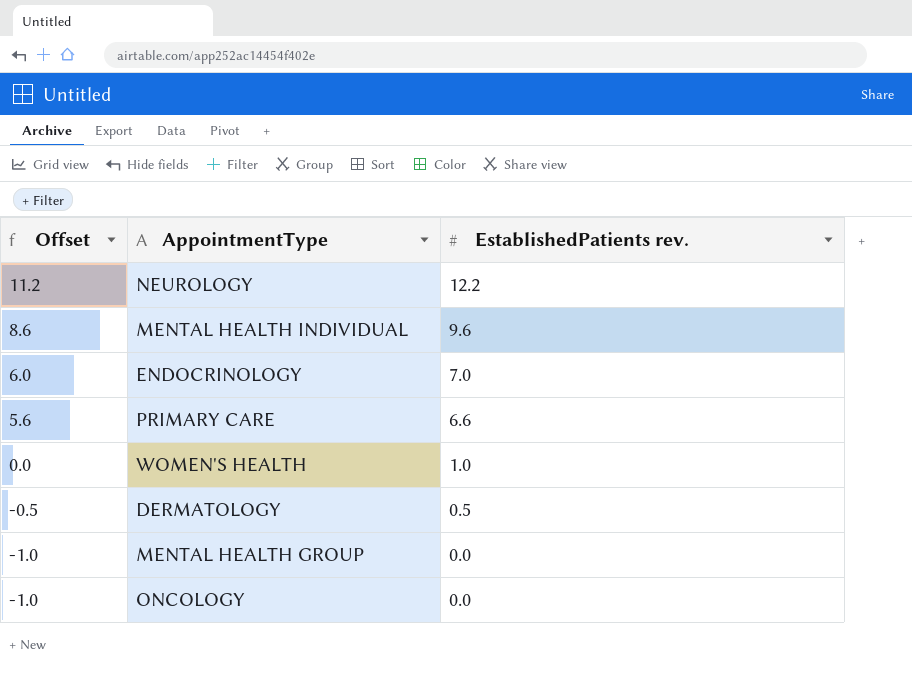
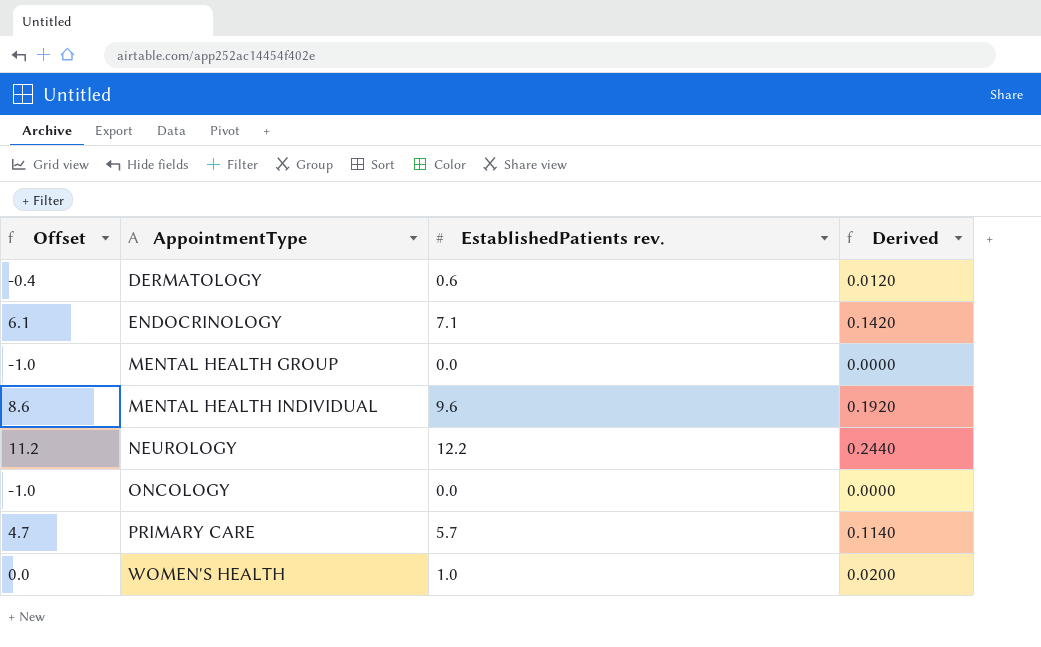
row order: Offset descending -> AppointmentType ascending
column Derived | formula: none -> [EstablishedPatients rev.] * 0.02
DERMATOLOGY | Offset: -0.5 -> -0.4
DERMATOLOGY | EstablishedPatients rev.: 0.5 -> 0.6
ENDOCRINOLOGY | Offset: 6.0 -> 6.1
ENDOCRINOLOGY | EstablishedPatients rev.: 7.0 -> 7.1
PRIMARY CARE | Offset: 5.6 -> 4.7
PRIMARY CARE | EstablishedPatients rev.: 6.6 -> 5.7

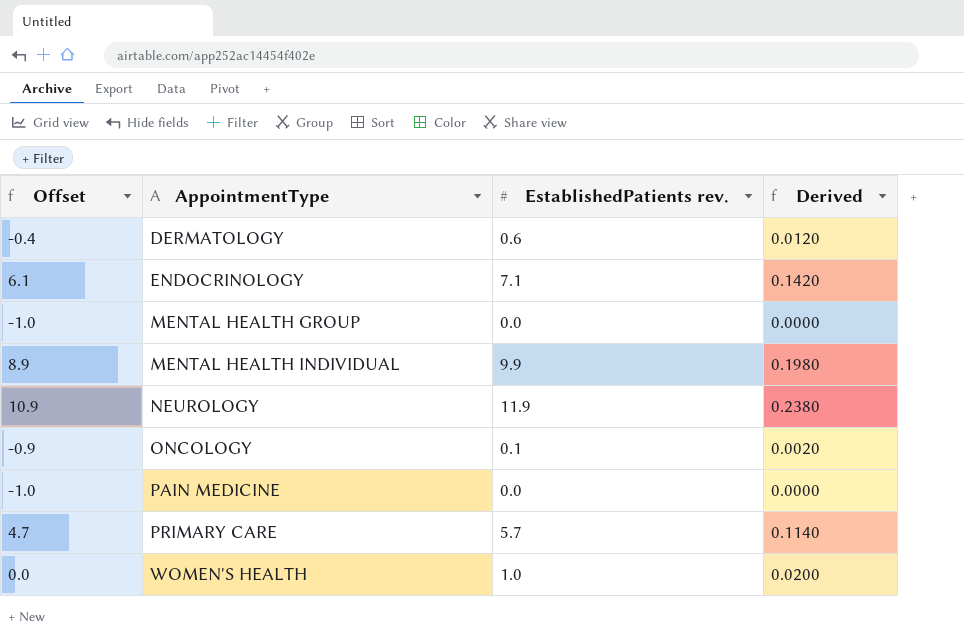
MENTAL HEALTH INDIVIDUAL | Offset: 8.6 -> 8.9
MENTAL HEALTH INDIVIDUAL | EstablishedPatients rev.: 9.6 -> 9.9
MENTAL HEALTH INDIVIDUAL | Derived: 0.1920 -> 0.1980
NEUROLOGY | Offset: 11.2 -> 10.9
NEUROLOGY | EstablishedPatients rev.: 12.2 -> 11.9
NEUROLOGY | Derived: 0.2440 -> 0.2380
ONCOLOGY | Offset: -1.0 -> -0.9
ONCOLOGY | EstablishedPatients rev.: 0.0 -> 0.1
ONCOLOGY | Derived: 0.0000 -> 0.0020
row PAIN MEDICINE: none -> -1.0 | 0.0 | 0.0000

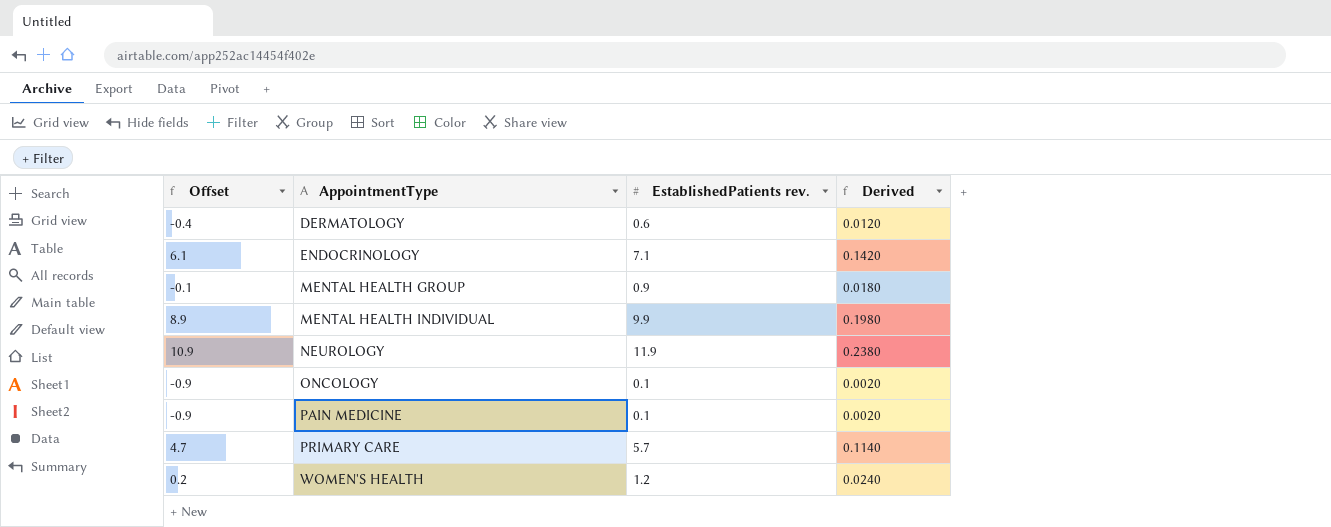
MENTAL HEALTH GROUP | Offset: -1.0 -> -0.1
MENTAL HEALTH GROUP | EstablishedPatients rev.: 0.0 -> 0.9
MENTAL HEALTH GROUP | Derived: 0.0000 -> 0.0180
PAIN MEDICINE | Offset: -1.0 -> -0.9
PAIN MEDICINE | EstablishedPatients rev.: 0.0 -> 0.1
PAIN MEDICINE | Derived: 0.0000 -> 0.0020
WOMEN'S HEALTH | Offset: 0.0 -> 0.2
WOMEN'S HEALTH | EstablishedPatients rev.: 1.0 -> 1.2
WOMEN'S HEALTH | Derived: 0.0200 -> 0.0240

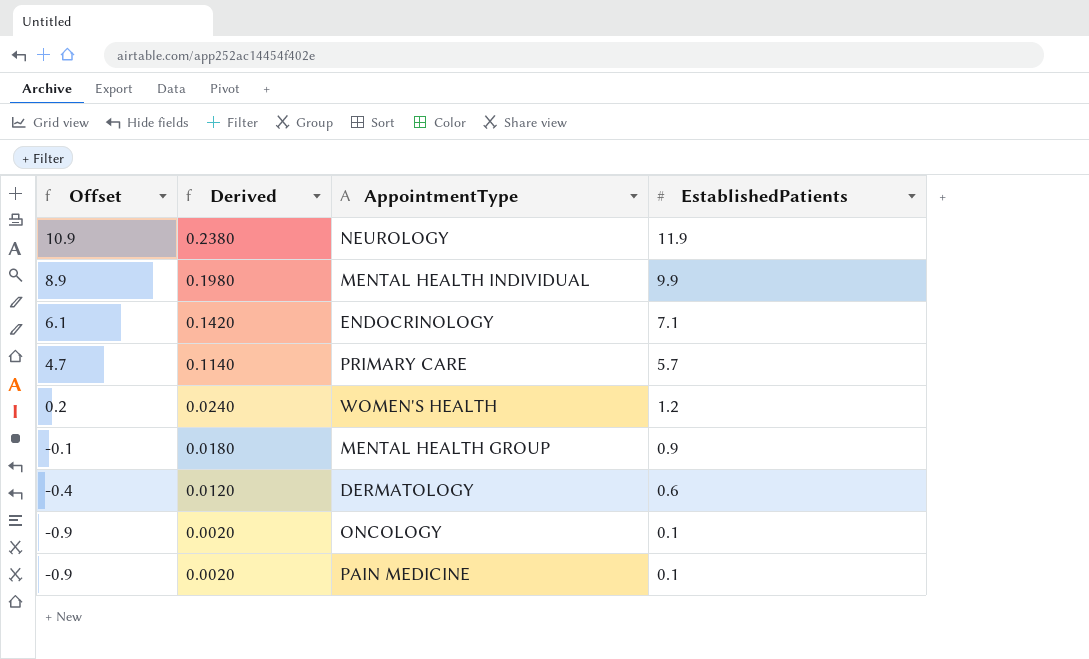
row order: AppointmentType ascending -> Offset descending
column Derived | position: 4 -> 2
column name: EstablishedPatients rev. -> EstablishedPatients

